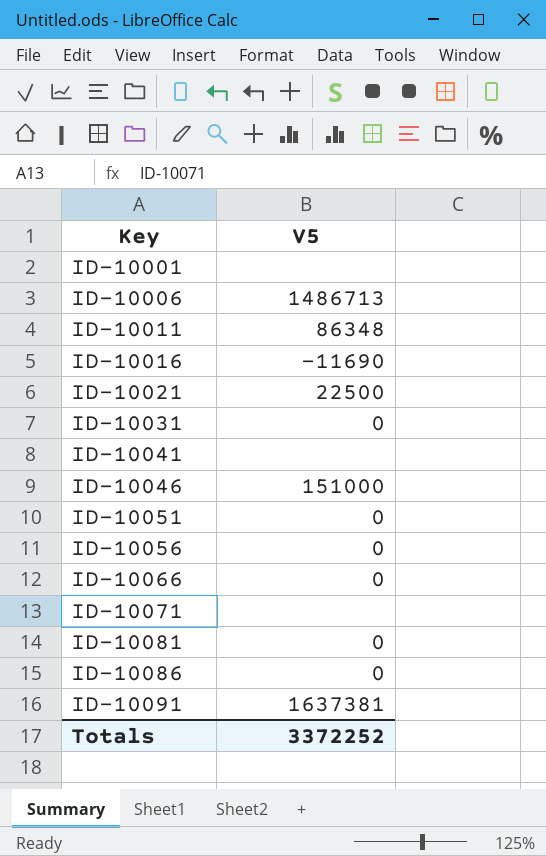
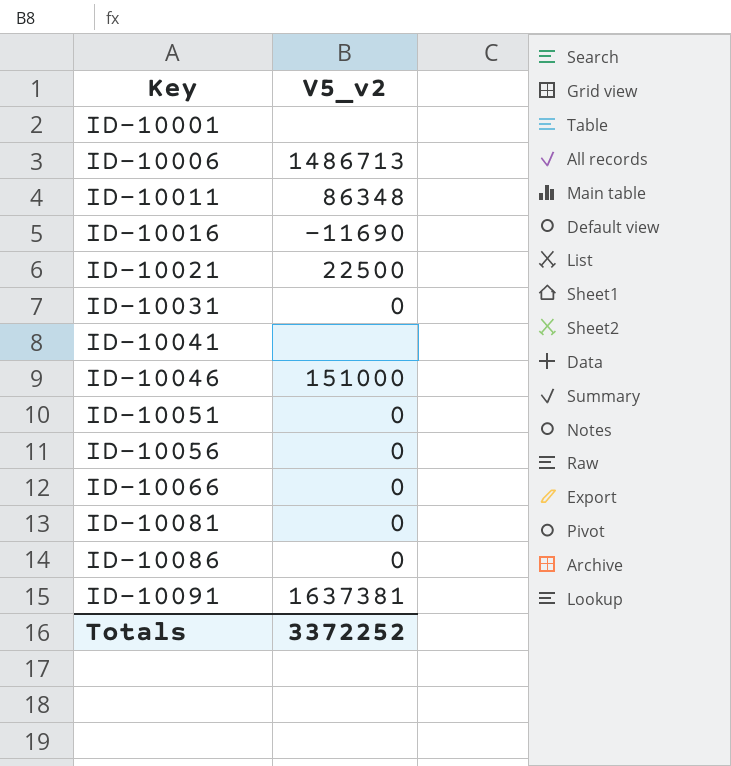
column name: V5 -> V5_v2
row ID-10071: none -> none

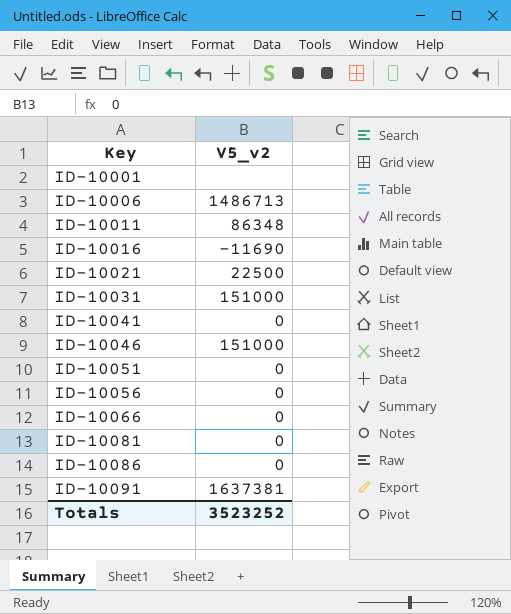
ID-10031 | V5_v2: 0 -> 151000
ID-10041 | V5_v2: none -> 0
Totals | V5_v2: 3372252 -> 3523252

